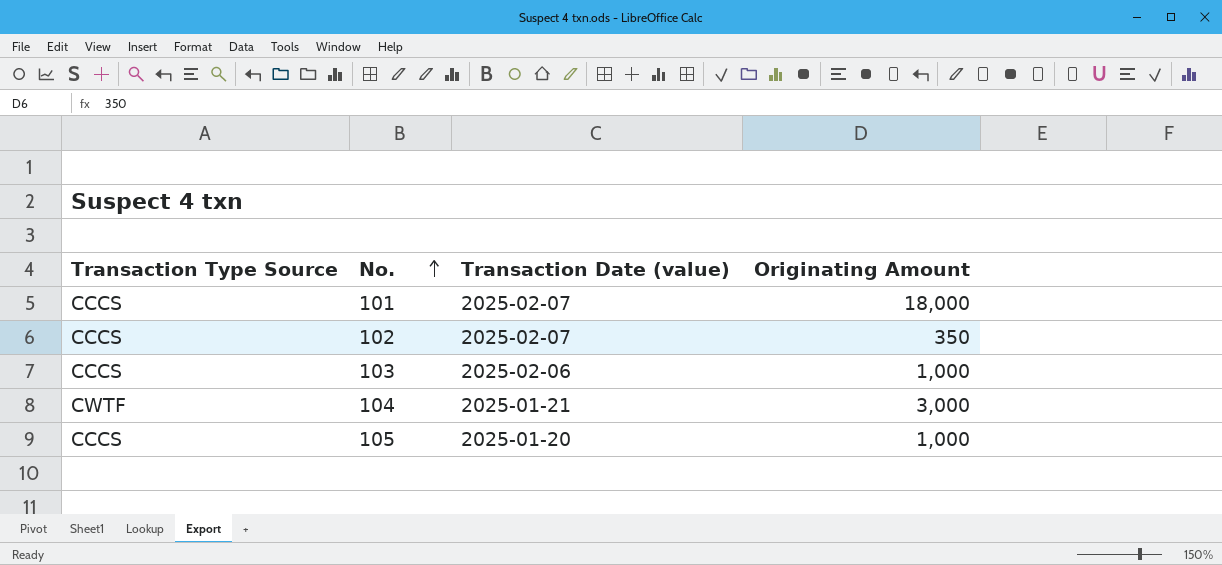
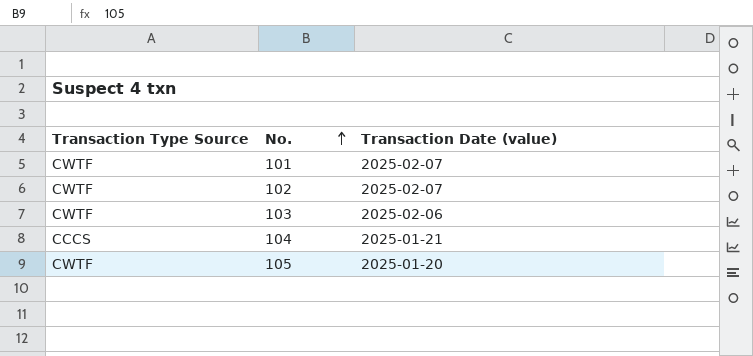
column Originating Amount | position: 4 -> none
101 | Transaction Type Source: CCCS -> CWTF
102 | Transaction Type Source: CCCS -> CWTF
103 | Transaction Type Source: CCCS -> CWTF
104 | Transaction Type Source: CWTF -> CCCS
105 | Transaction Type Source: CCCS -> CWTF

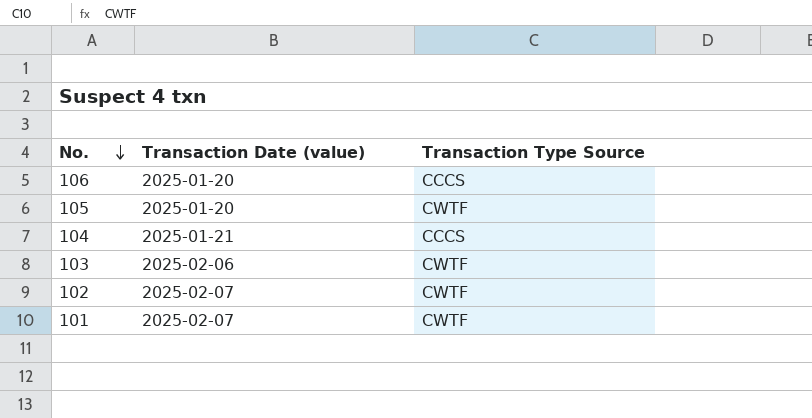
row order: No. ascending -> No. descending
column Transaction Type Source | position: 1 -> 3
row 106: none -> 2025-01-20 | CCCS

